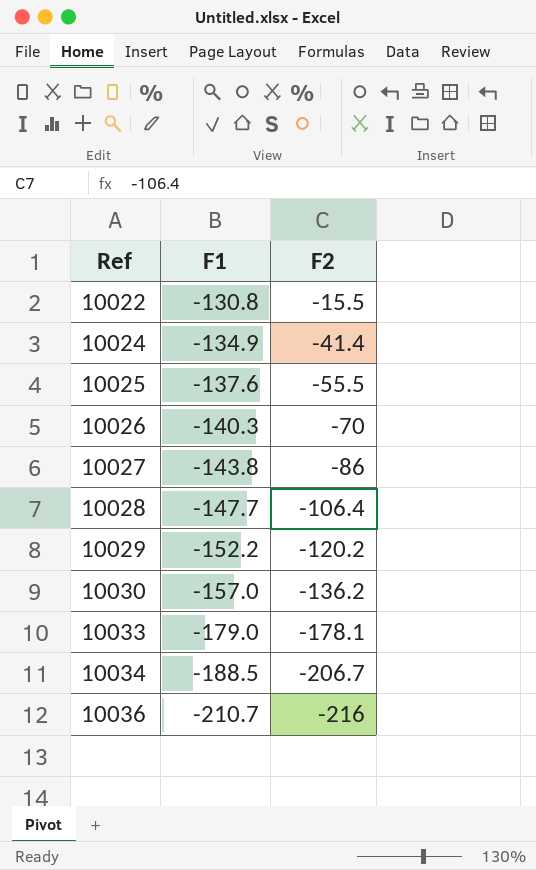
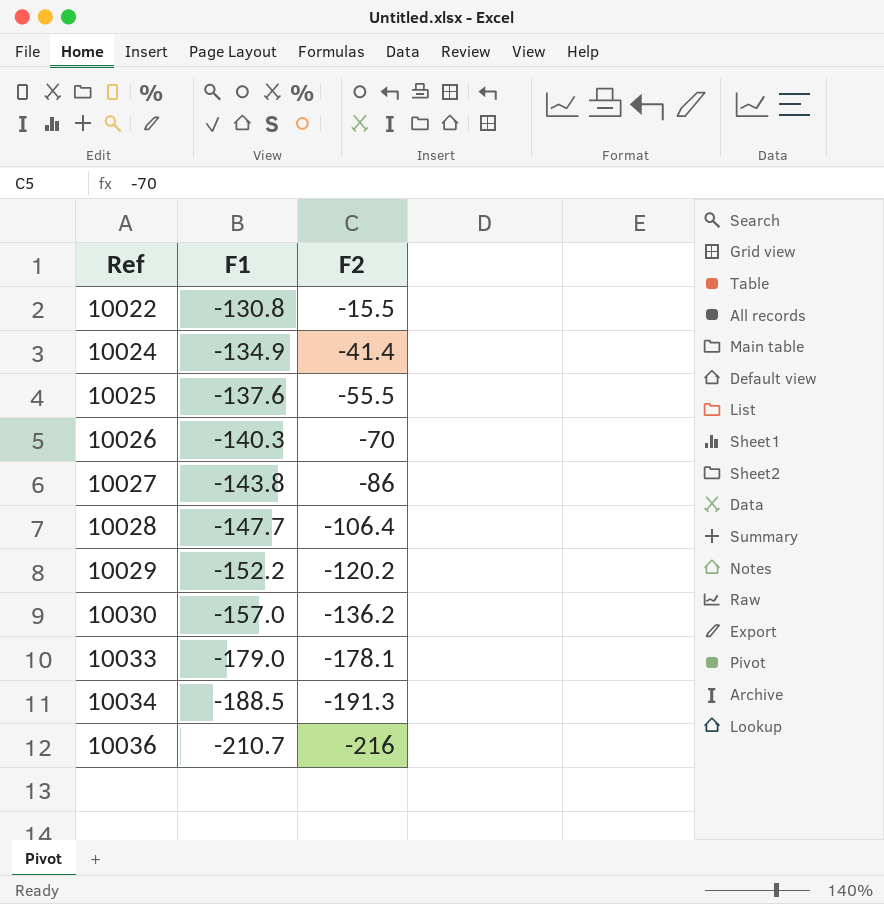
10034 | F2: -206.7 -> -191.3

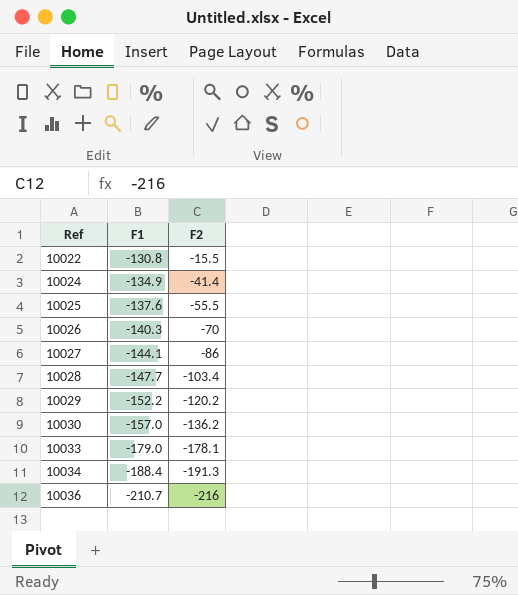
10027 | F1: -143.8 -> -144.1
10028 | F2: -106.4 -> -103.4
10034 | F1: -188.5 -> -188.4

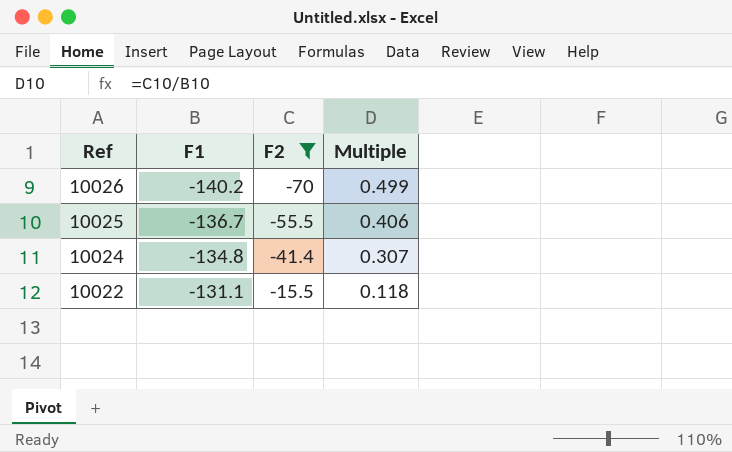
filter: none -> F2 >= -70
row order: Ref ascending -> Ref descending
column Multiple | formula: none -> [F2] / [F1]
10026 | F1: -140.3 -> -140.2
10025 | F1: -137.6 -> -136.7
10024 | F1: -134.9 -> -134.8
10022 | F1: -130.8 -> -131.1

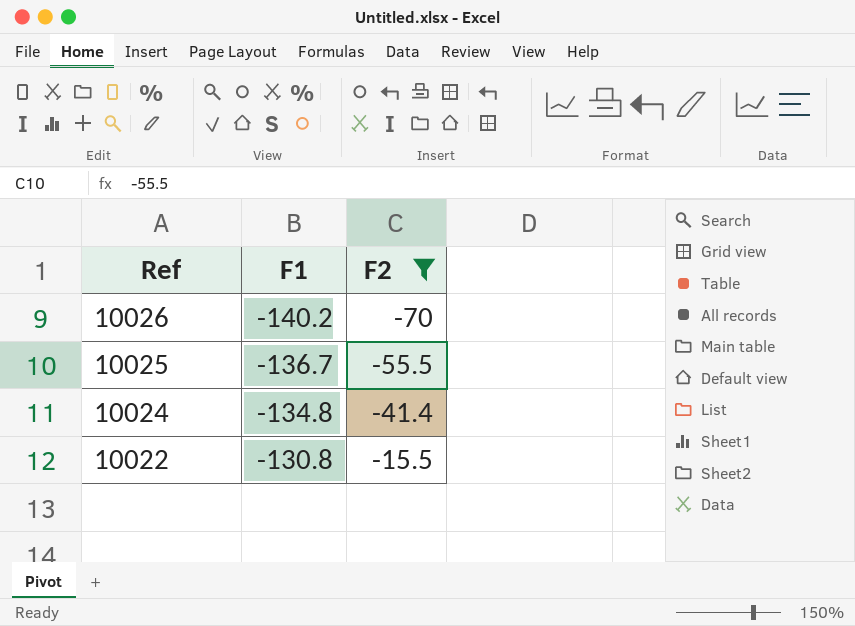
column Multiple | formula: [F2] / [F1] -> none
10022 | F1: -131.1 -> -130.8

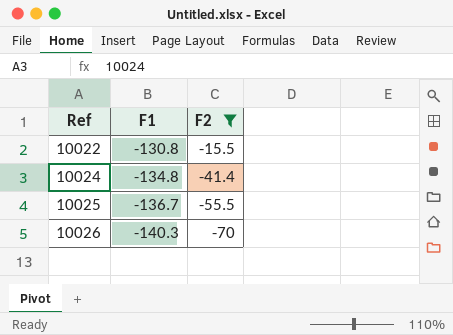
row order: Ref descending -> Ref ascending
10026 | F1: -140.2 -> -140.3

